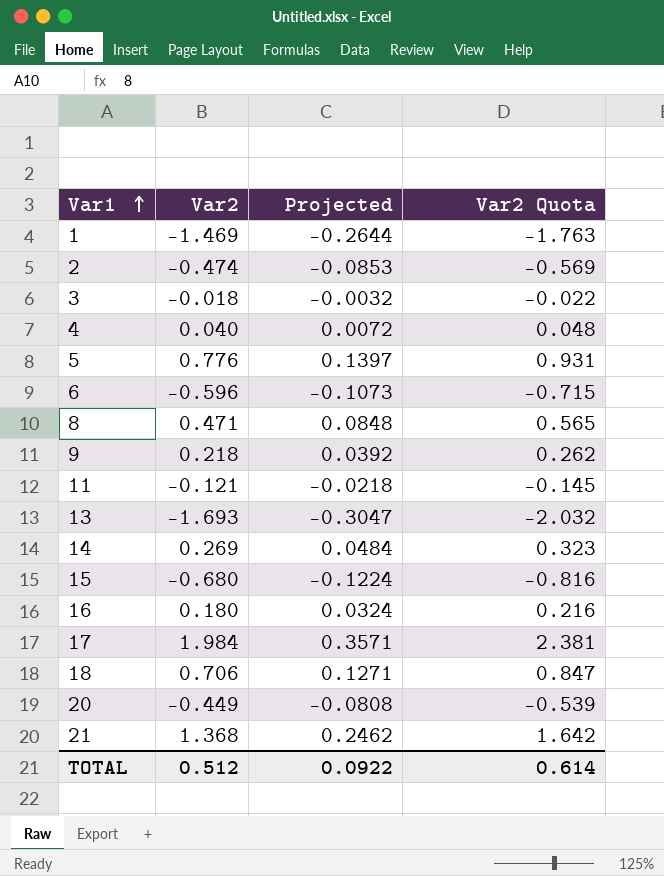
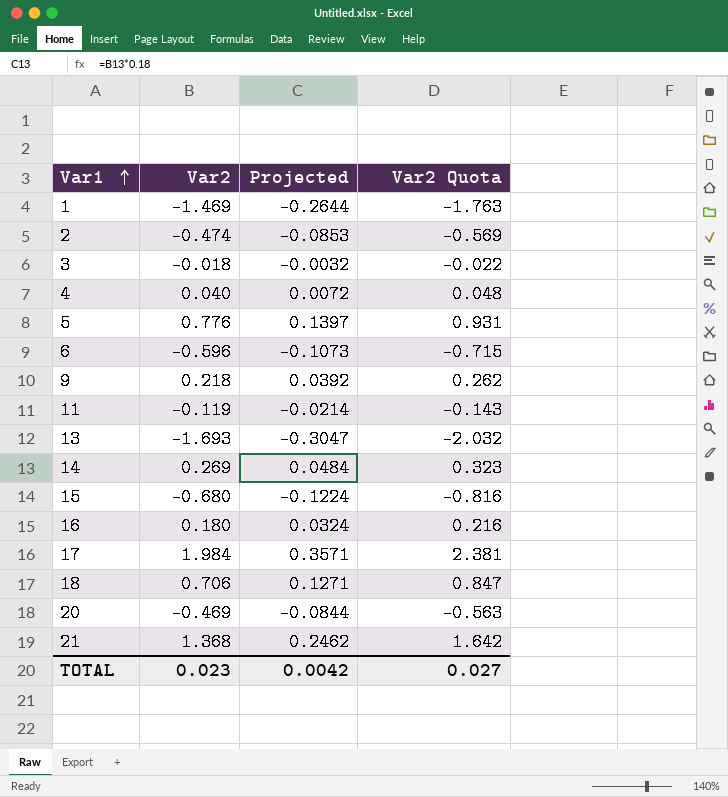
row 8: 0.471 | 0.0848 | 0.565 -> none
11 | Var2: -0.121 -> -0.119
11 | Projected: -0.0218 -> -0.0214
11 | Var2 Quota: -0.145 -> -0.143
20 | Var2: -0.449 -> -0.469
20 | Projected: -0.0808 -> -0.0844
20 | Var2 Quota: -0.539 -> -0.563
TOTAL | Var2: 0.512 -> 0.023
TOTAL | Projected: 0.0922 -> 0.0042
TOTAL | Var2 Quota: 0.614 -> 0.027

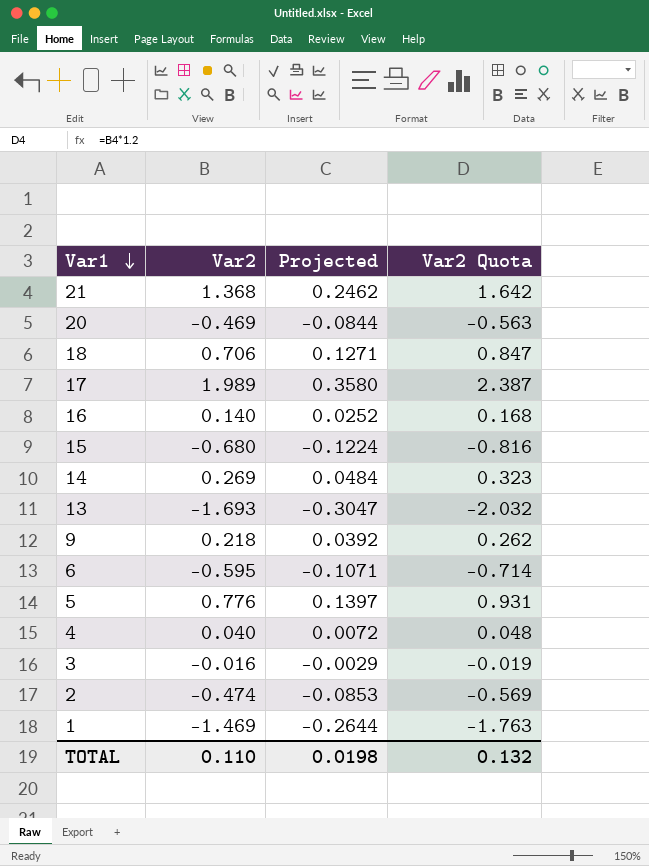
row order: Var1 ascending -> Var1 descending
row 11: -0.119 | -0.0214 | -0.143 -> none
17 | Var2: 1.984 -> 1.989
17 | Projected: 0.3571 -> 0.3580
17 | Var2 Quota: 2.381 -> 2.387
16 | Var2: 0.180 -> 0.140
16 | Projected: 0.0324 -> 0.0252
16 | Var2 Quota: 0.216 -> 0.168
6 | Var2: -0.596 -> -0.595
6 | Projected: -0.1073 -> -0.1071
6 | Var2 Quota: -0.715 -> -0.714
3 | Var2: -0.018 -> -0.016
3 | Projected: -0.0032 -> -0.0029
3 | Var2 Quota: -0.022 -> -0.019
TOTAL | Var2: 0.023 -> 0.110
TOTAL | Projected: 0.0042 -> 0.0198
TOTAL | Var2 Quota: 0.027 -> 0.132

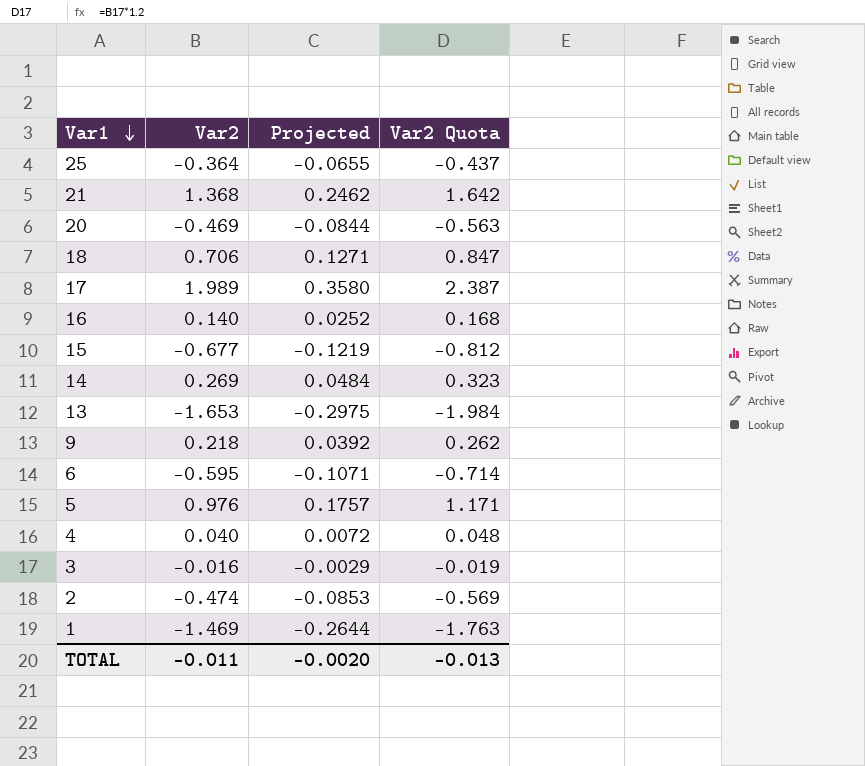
row 25: none -> -0.364 | -0.0655 | -0.437
15 | Var2: -0.680 -> -0.677
15 | Projected: -0.1224 -> -0.1219
15 | Var2 Quota: -0.816 -> -0.812
13 | Var2: -1.693 -> -1.653
13 | Projected: -0.3047 -> -0.2975
13 | Var2 Quota: -2.032 -> -1.984
5 | Var2: 0.776 -> 0.976
5 | Projected: 0.1397 -> 0.1757
5 | Var2 Quota: 0.931 -> 1.171
TOTAL | Var2: 0.110 -> -0.011
TOTAL | Projected: 0.0198 -> -0.0020
TOTAL | Var2 Quota: 0.132 -> -0.013

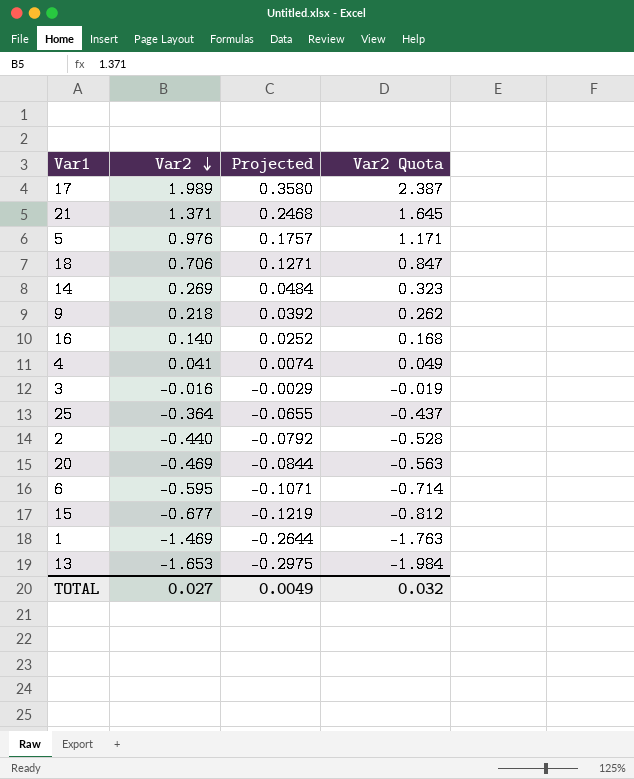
row order: Var1 descending -> Var2 descending
21 | Var2: 1.368 -> 1.371
21 | Projected: 0.2462 -> 0.2468
21 | Var2 Quota: 1.642 -> 1.645
4 | Var2: 0.040 -> 0.041
4 | Projected: 0.0072 -> 0.0074
4 | Var2 Quota: 0.048 -> 0.049
2 | Var2: -0.474 -> -0.440
2 | Projected: -0.0853 -> -0.0792
2 | Var2 Quota: -0.569 -> -0.528
TOTAL | Var2: -0.011 -> 0.027
TOTAL | Projected: -0.0020 -> 0.0049
TOTAL | Var2 Quota: -0.013 -> 0.032

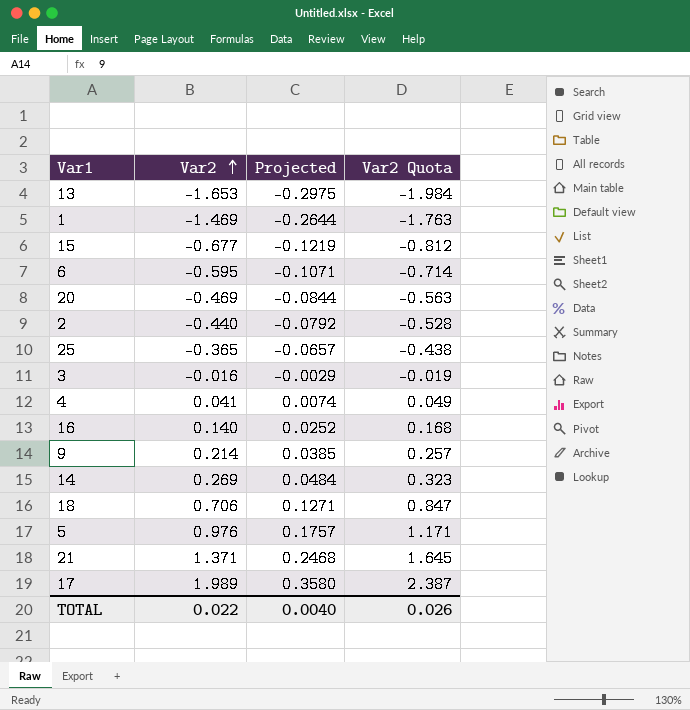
row order: Var2 descending -> Var2 ascending
25 | Var2: -0.364 -> -0.365
25 | Projected: -0.0655 -> -0.0657
25 | Var2 Quota: -0.437 -> -0.438
9 | Var2: 0.218 -> 0.214
9 | Projected: 0.0392 -> 0.0385
9 | Var2 Quota: 0.262 -> 0.257
TOTAL | Var2: 0.027 -> 0.022
TOTAL | Projected: 0.0049 -> 0.0040
TOTAL | Var2 Quota: 0.032 -> 0.026

